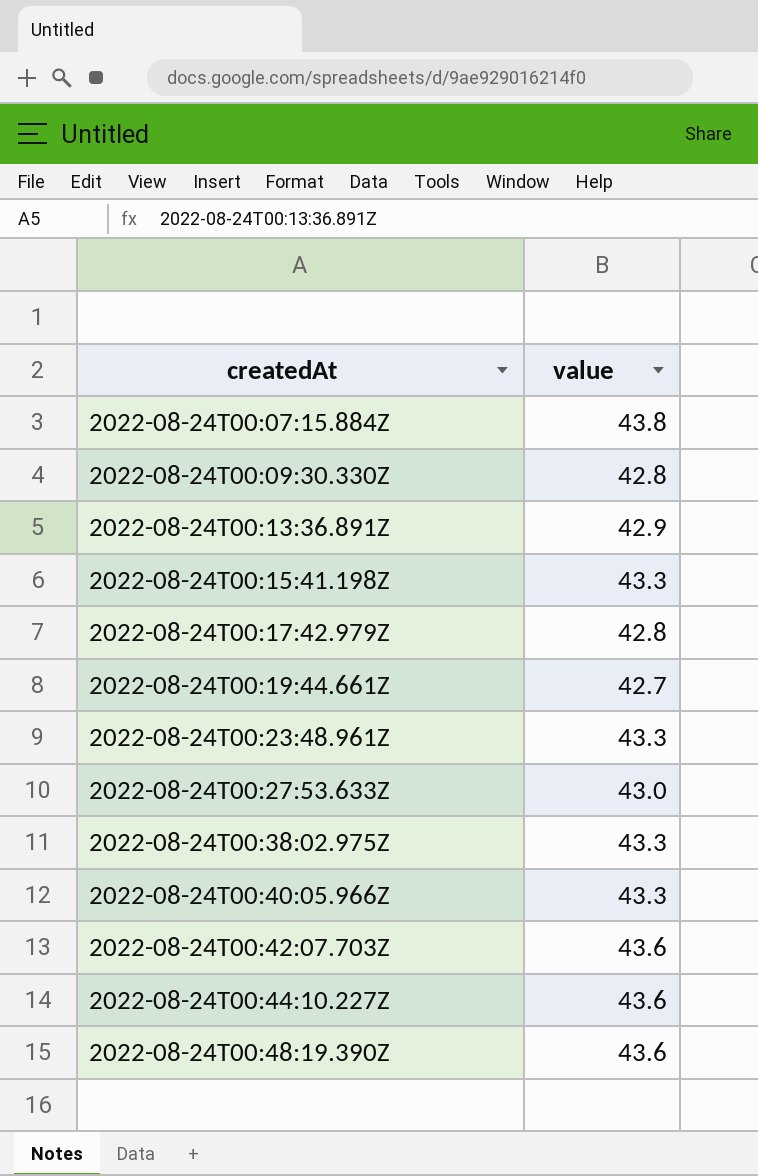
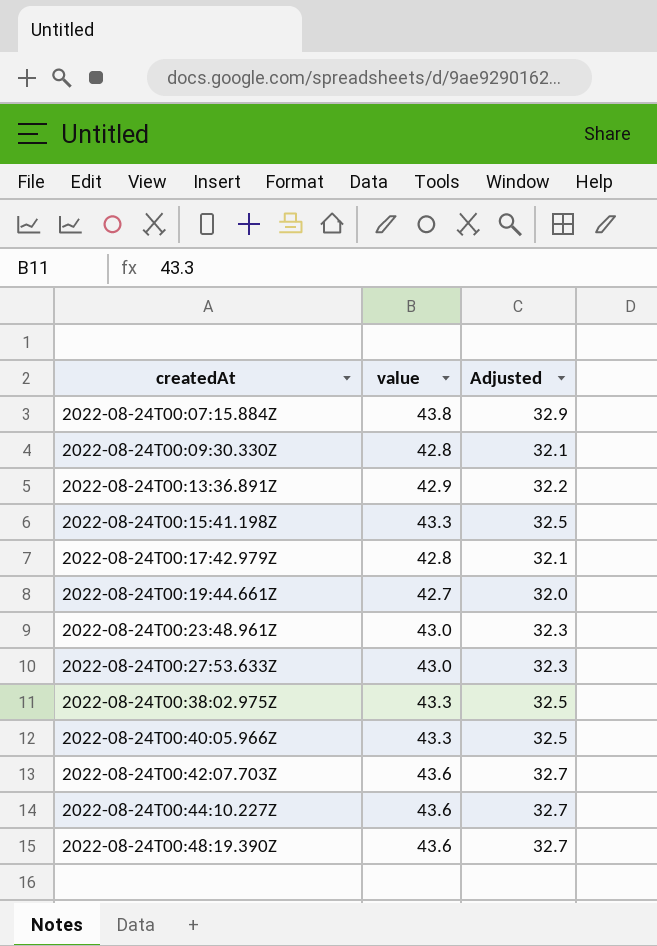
column Adjusted | formula: none -> [value] * 0.75
2022-08-24T00:23:48.961Z | value: 43.3 -> 43.0

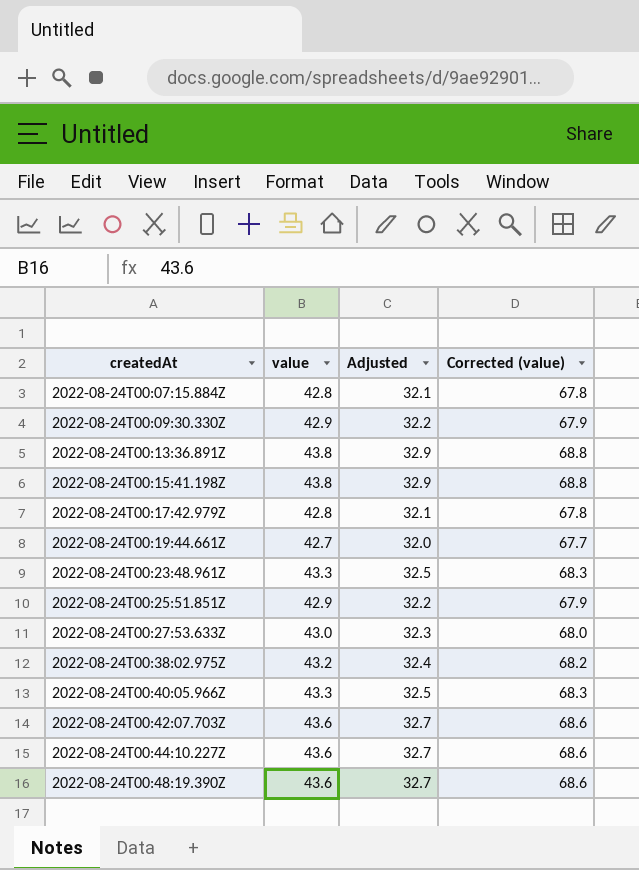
column Corrected (value) | formula: none -> [value] + 25
2022-08-24T00:07:15.884Z | value: 43.8 -> 42.8
2022-08-24T00:07:15.884Z | Adjusted: 32.9 -> 32.1
2022-08-24T00:09:30.330Z | value: 42.8 -> 42.9
2022-08-24T00:09:30.330Z | Adjusted: 32.1 -> 32.2
2022-08-24T00:13:36.891Z | value: 42.9 -> 43.8
2022-08-24T00:13:36.891Z | Adjusted: 32.2 -> 32.9
2022-08-24T00:15:41.198Z | value: 43.3 -> 43.8
2022-08-24T00:15:41.198Z | Adjusted: 32.5 -> 32.9
2022-08-24T00:23:48.961Z | value: 43.0 -> 43.3
2022-08-24T00:23:48.961Z | Adjusted: 32.3 -> 32.5
row 2022-08-24T00:25:51.851Z: none -> 42.9 | 32.2 | 67.9
2022-08-24T00:38:02.975Z | value: 43.3 -> 43.2
2022-08-24T00:38:02.975Z | Adjusted: 32.5 -> 32.4

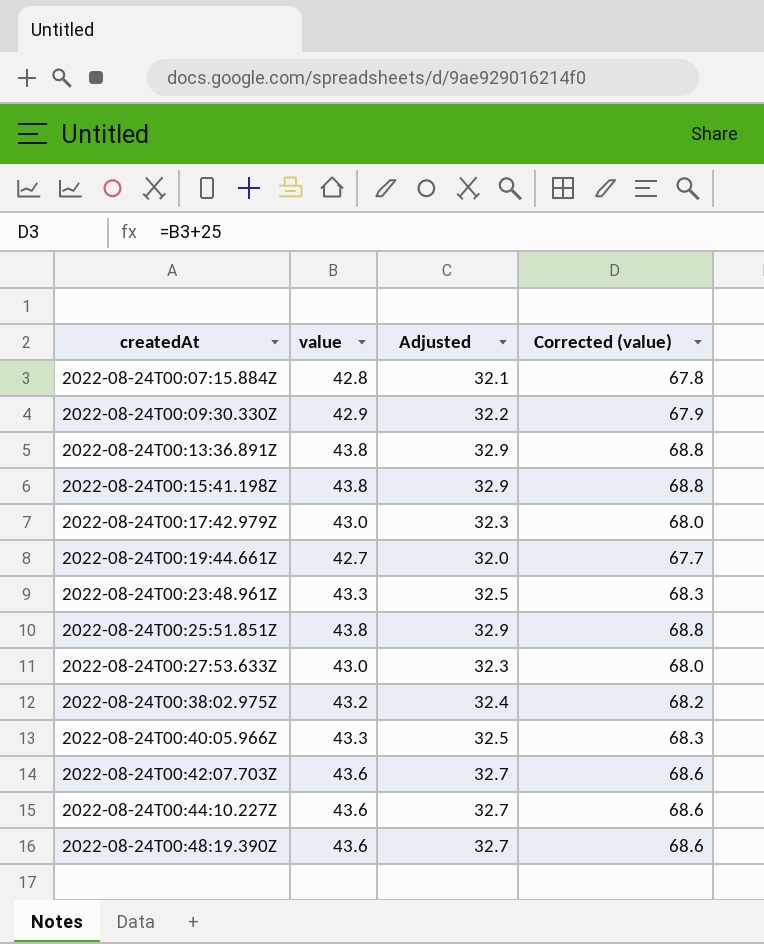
2022-08-24T00:17:42.979Z | value: 42.8 -> 43.0
2022-08-24T00:17:42.979Z | Adjusted: 32.1 -> 32.3
2022-08-24T00:17:42.979Z | Corrected (value): 67.8 -> 68.0
2022-08-24T00:25:51.851Z | value: 42.9 -> 43.8
2022-08-24T00:25:51.851Z | Adjusted: 32.2 -> 32.9
2022-08-24T00:25:51.851Z | Corrected (value): 67.9 -> 68.8

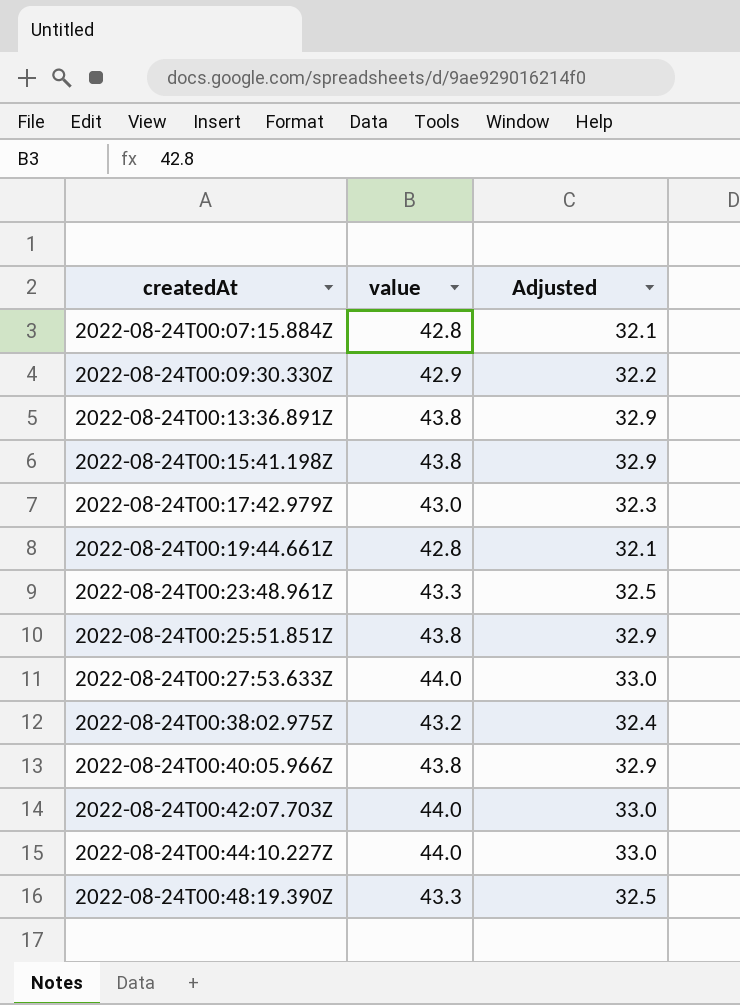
column Corrected (value) | formula: [value] + 25 -> none
2022-08-24T00:19:44.661Z | value: 42.7 -> 42.8
2022-08-24T00:19:44.661Z | Adjusted: 32.0 -> 32.1
2022-08-24T00:27:53.633Z | value: 43.0 -> 44.0
2022-08-24T00:27:53.633Z | Adjusted: 32.3 -> 33.0
2022-08-24T00:40:05.966Z | value: 43.3 -> 43.8
2022-08-24T00:40:05.966Z | Adjusted: 32.5 -> 32.9
2022-08-24T00:42:07.703Z | value: 43.6 -> 44.0
2022-08-24T00:42:07.703Z | Adjusted: 32.7 -> 33.0
2022-08-24T00:44:10.227Z | value: 43.6 -> 44.0
2022-08-24T00:44:10.227Z | Adjusted: 32.7 -> 33.0
2022-08-24T00:48:19.390Z | value: 43.6 -> 43.3
2022-08-24T00:48:19.390Z | Adjusted: 32.7 -> 32.5

